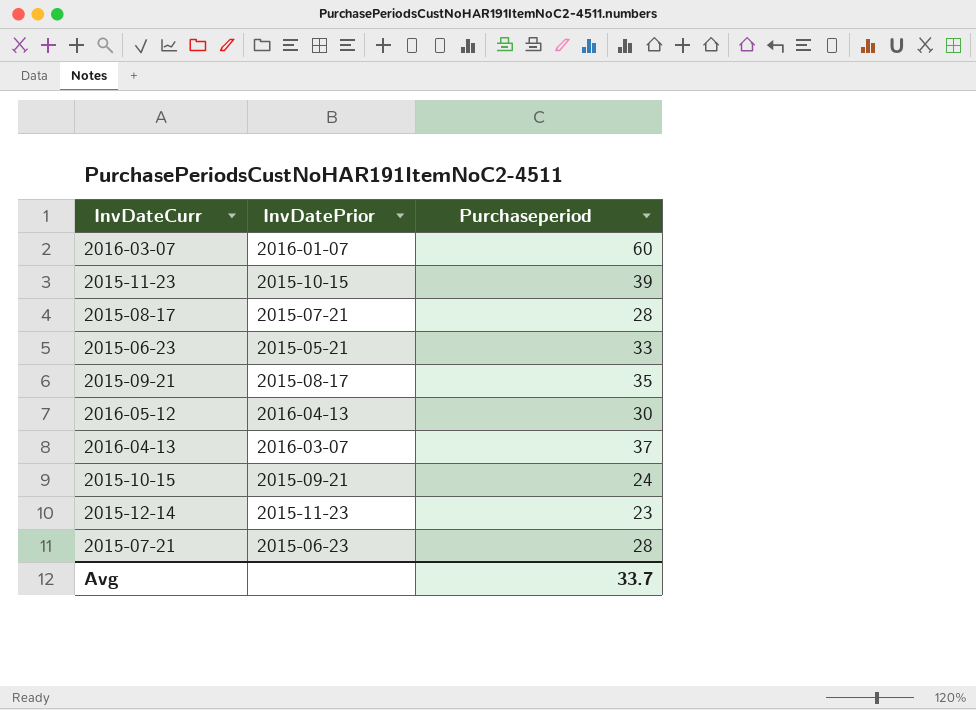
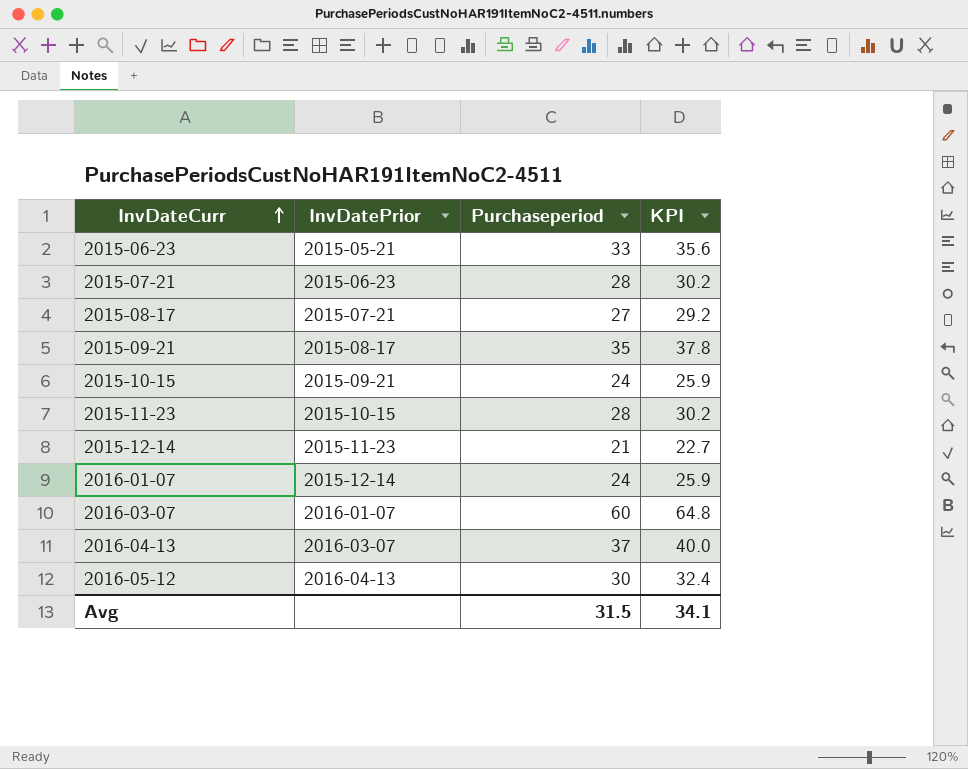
row order: none -> InvDateCurr ascending
column KPI | formula: none -> [Purchaseperiod] * 1.08
2015-08-17 | Purchaseperiod: 28 -> 27
2015-11-23 | Purchaseperiod: 39 -> 28
2015-12-14 | Purchaseperiod: 23 -> 21
row 2016-01-07: none -> 2015-12-14 | 24 | 25.9
Avg | Purchaseperiod: 33.7 -> 31.5

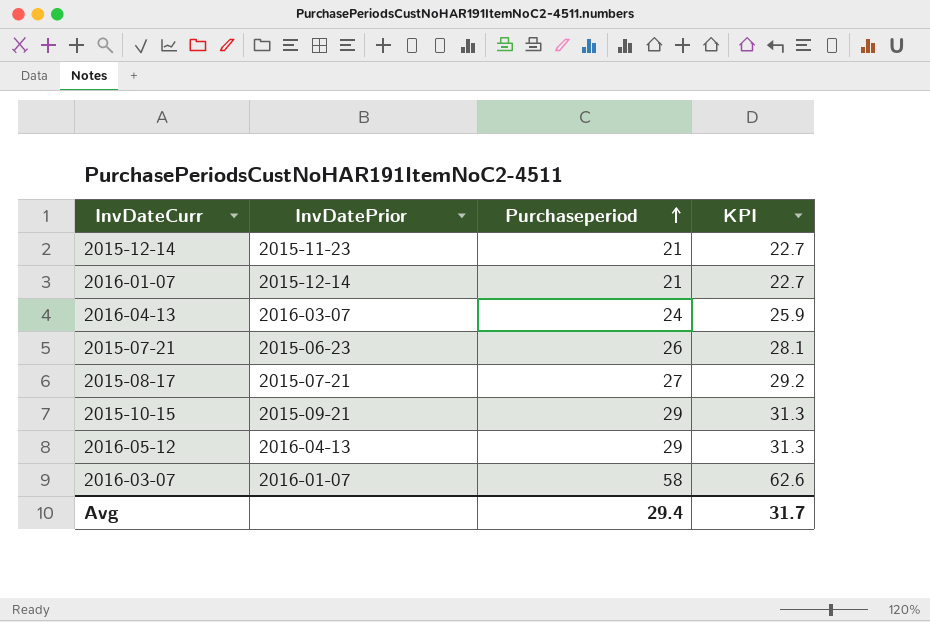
row order: InvDateCurr ascending -> Purchaseperiod ascending
row 2015-06-23: 2015-05-21 | 33 | 35.6 -> none
row 2015-09-21: 2015-08-17 | 35 | 37.8 -> none
row 2015-11-23: 2015-10-15 | 28 | 30.2 -> none
2016-01-07 | Purchaseperiod: 24 -> 21
2016-01-07 | KPI: 25.9 -> 22.7
2016-04-13 | Purchaseperiod: 37 -> 24
2016-04-13 | KPI: 40.0 -> 25.9
2015-07-21 | Purchaseperiod: 28 -> 26
2015-07-21 | KPI: 30.2 -> 28.1
2015-10-15 | Purchaseperiod: 24 -> 29
2015-10-15 | KPI: 25.9 -> 31.3
2016-05-12 | Purchaseperiod: 30 -> 29
2016-05-12 | KPI: 32.4 -> 31.3
2016-03-07 | Purchaseperiod: 60 -> 58
2016-03-07 | KPI: 64.8 -> 62.6
Avg | Purchaseperiod: 31.5 -> 29.4
Avg | KPI: 34.1 -> 31.7

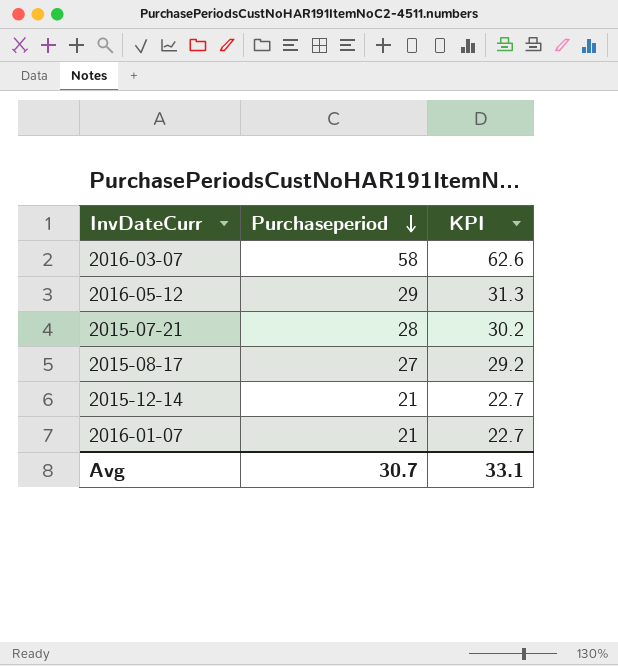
row order: Purchaseperiod ascending -> Purchaseperiod descending
column InvDatePrior | position: 2 -> none
row 2016-04-13: 2016-03-07 | 24 | 25.9 -> none
row 2015-10-15: 2015-09-21 | 29 | 31.3 -> none
2015-07-21 | Purchaseperiod: 26 -> 28
2015-07-21 | KPI: 28.1 -> 30.2
Avg | Purchaseperiod: 29.4 -> 30.7
Avg | KPI: 31.7 -> 33.1

